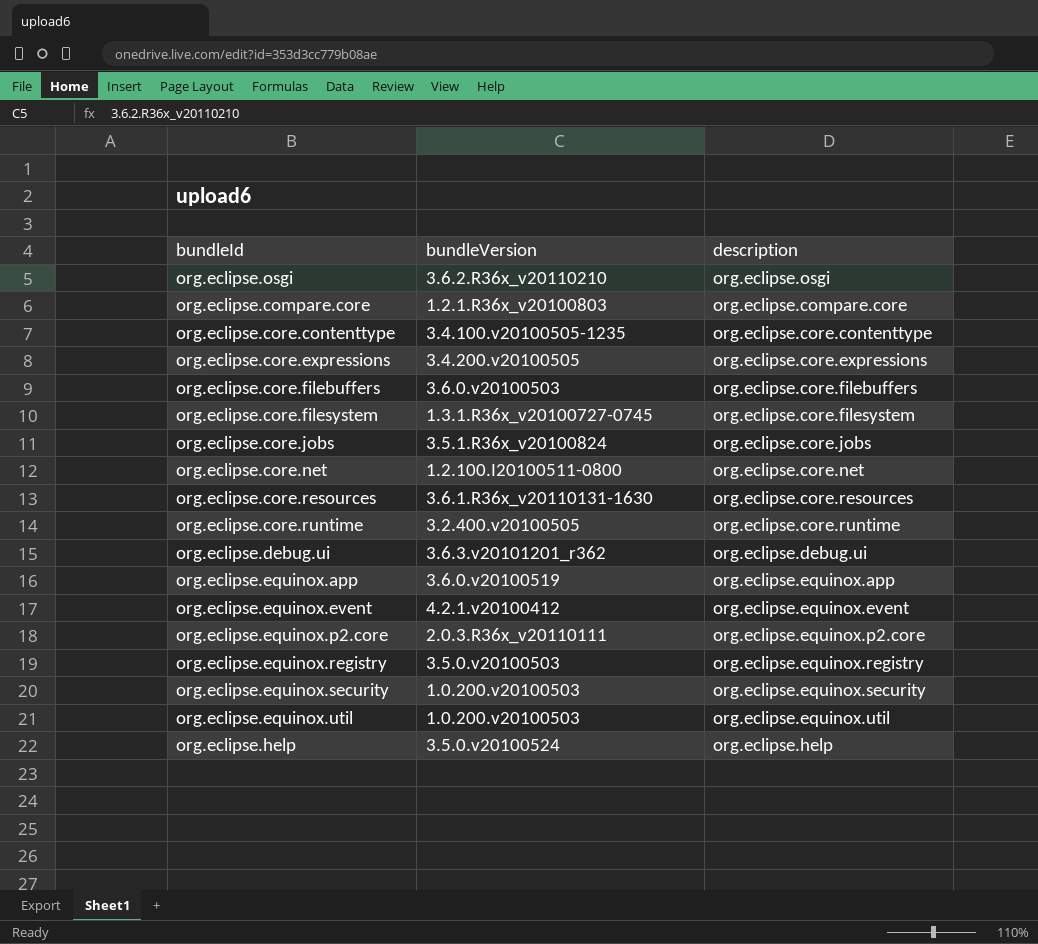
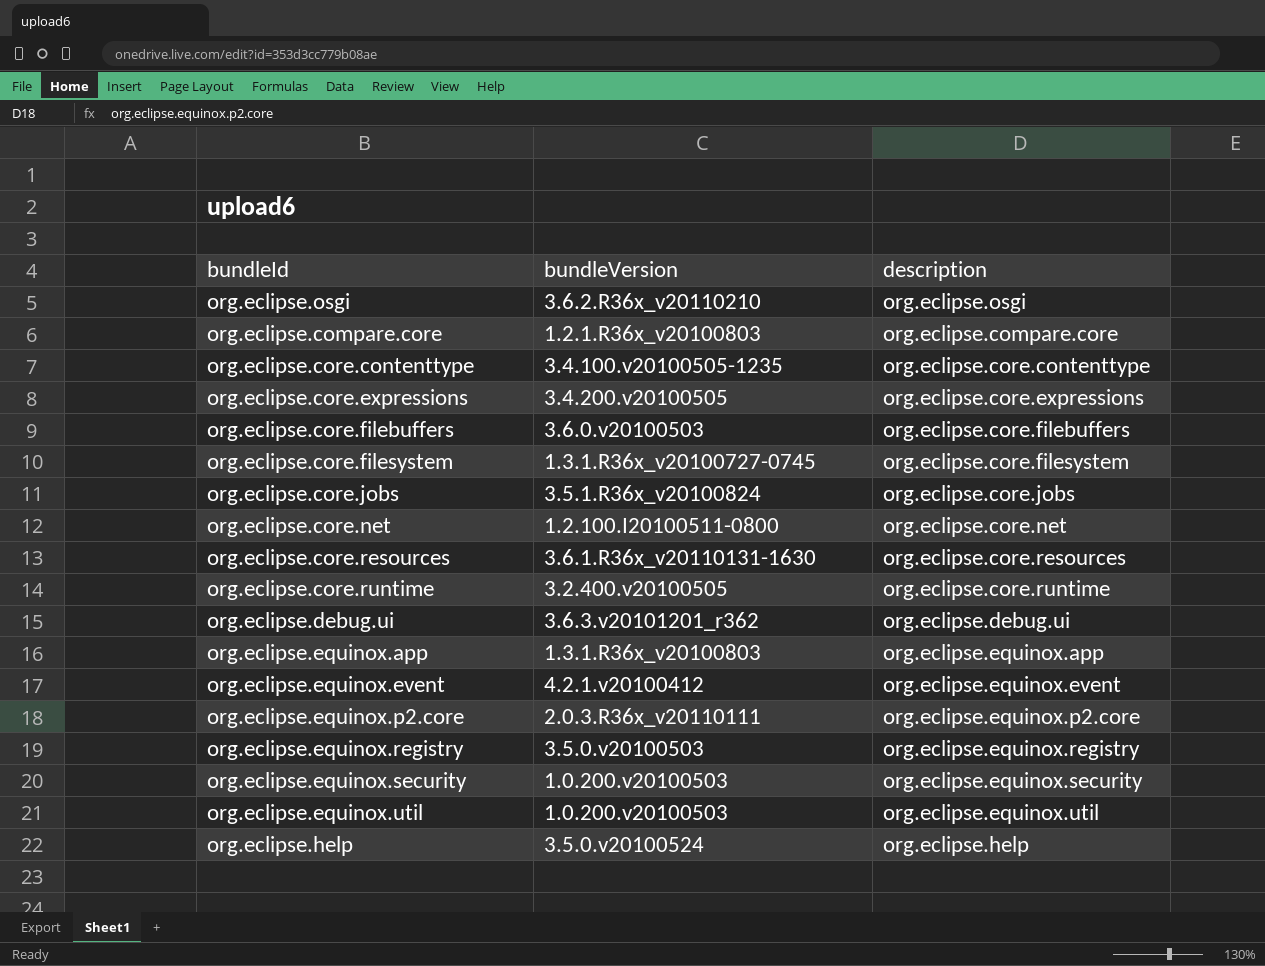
org.eclipse.equinox.app | bundleVersion: 3.6.0.v20100519 -> 1.3.1.R36x_v20100803

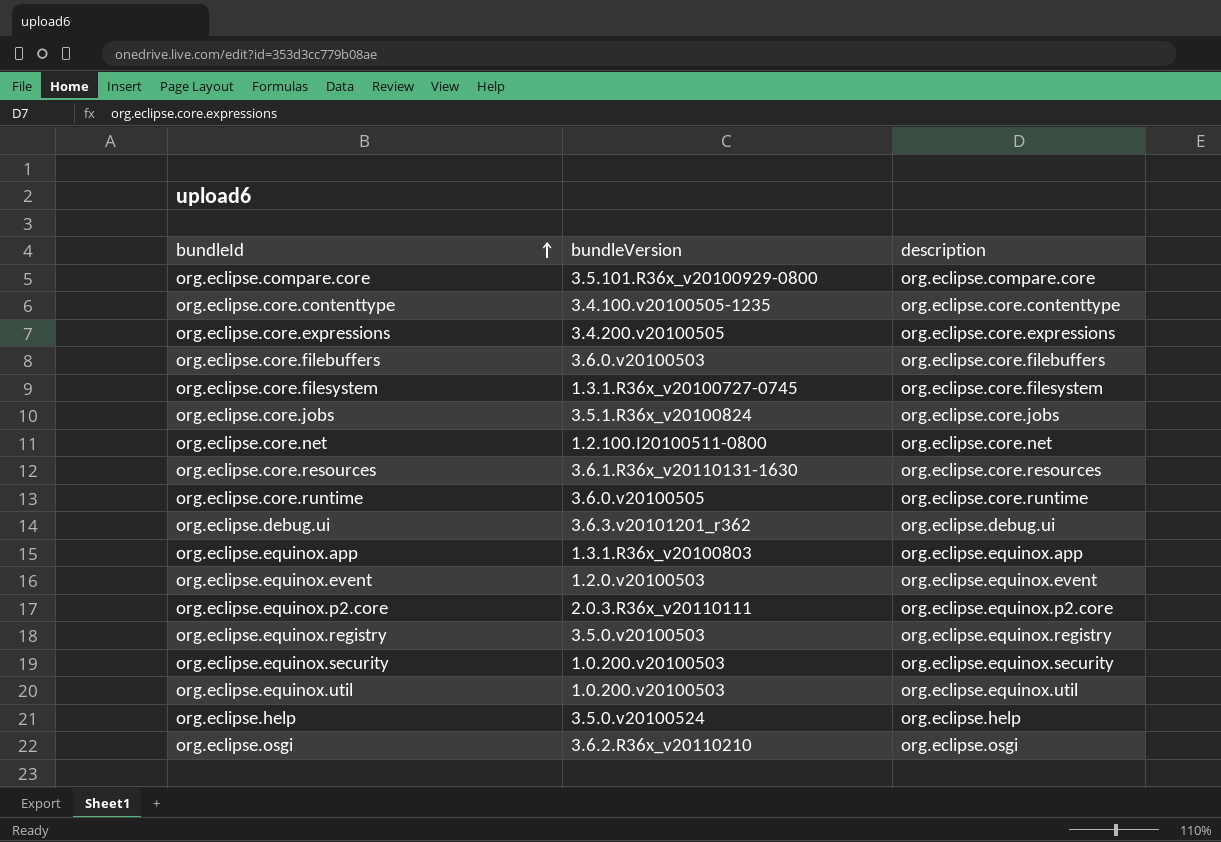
row order: none -> bundleId ascending
org.eclipse.compare.core | bundleVersion: 1.2.1.R36x_v20100803 -> 3.5.101.R36x_v20100929-0800
org.eclipse.core.runtime | bundleVersion: 3.2.400.v20100505 -> 3.6.0.v20100505
org.eclipse.equinox.event | bundleVersion: 4.2.1.v20100412 -> 1.2.0.v20100503

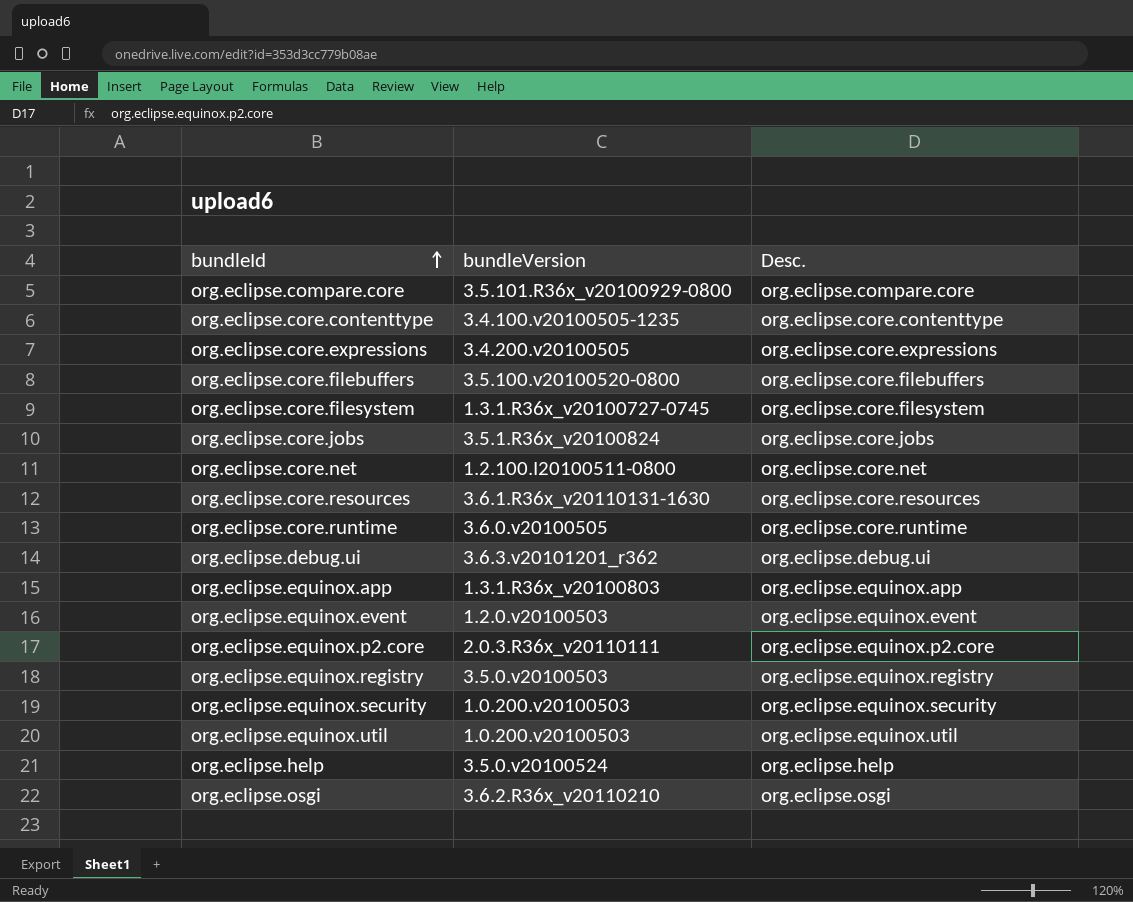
column name: description -> Desc.
org.eclipse.core.filebuffers | bundleVersion: 3.6.0.v20100503 -> 3.5.100.v20100520-0800

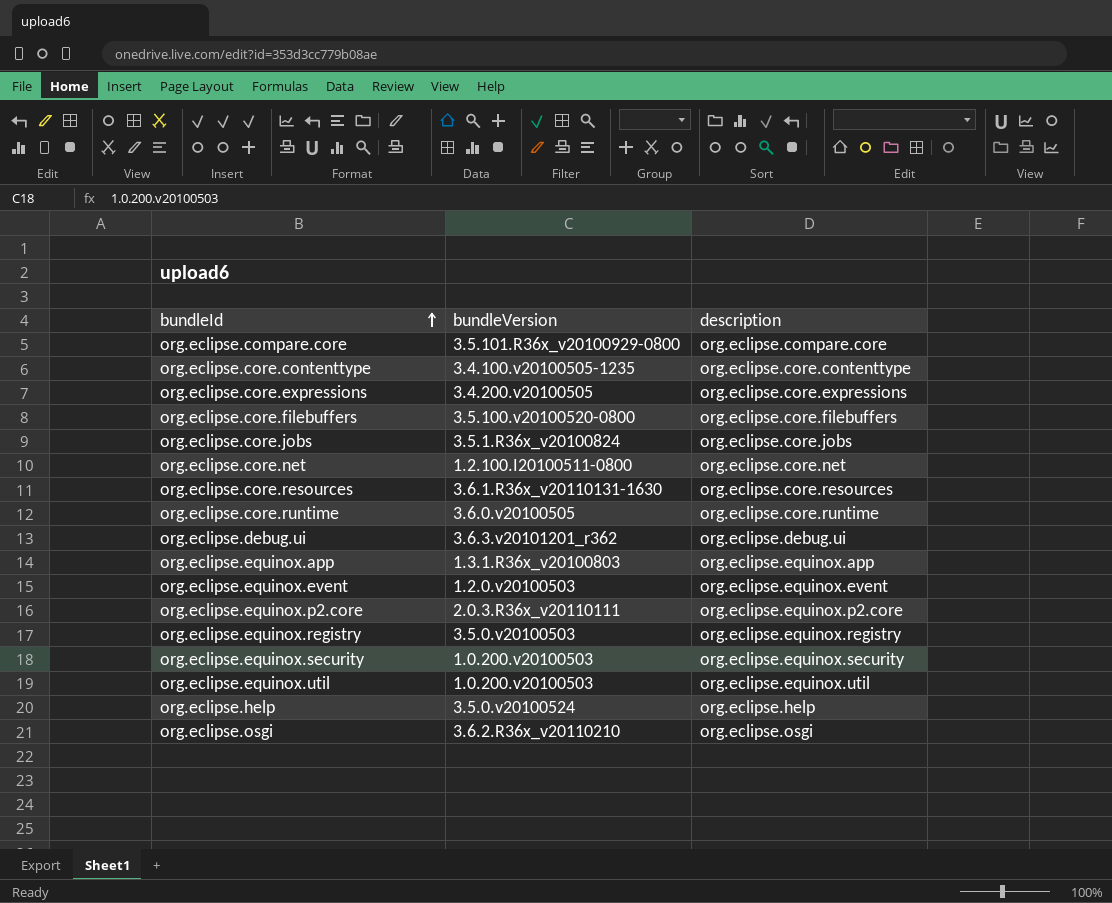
column name: Desc. -> description
row org.eclipse.core.filesystem: 1.3.1.R36x_v20100727-0745 | org.eclipse.core.filesystem -> none

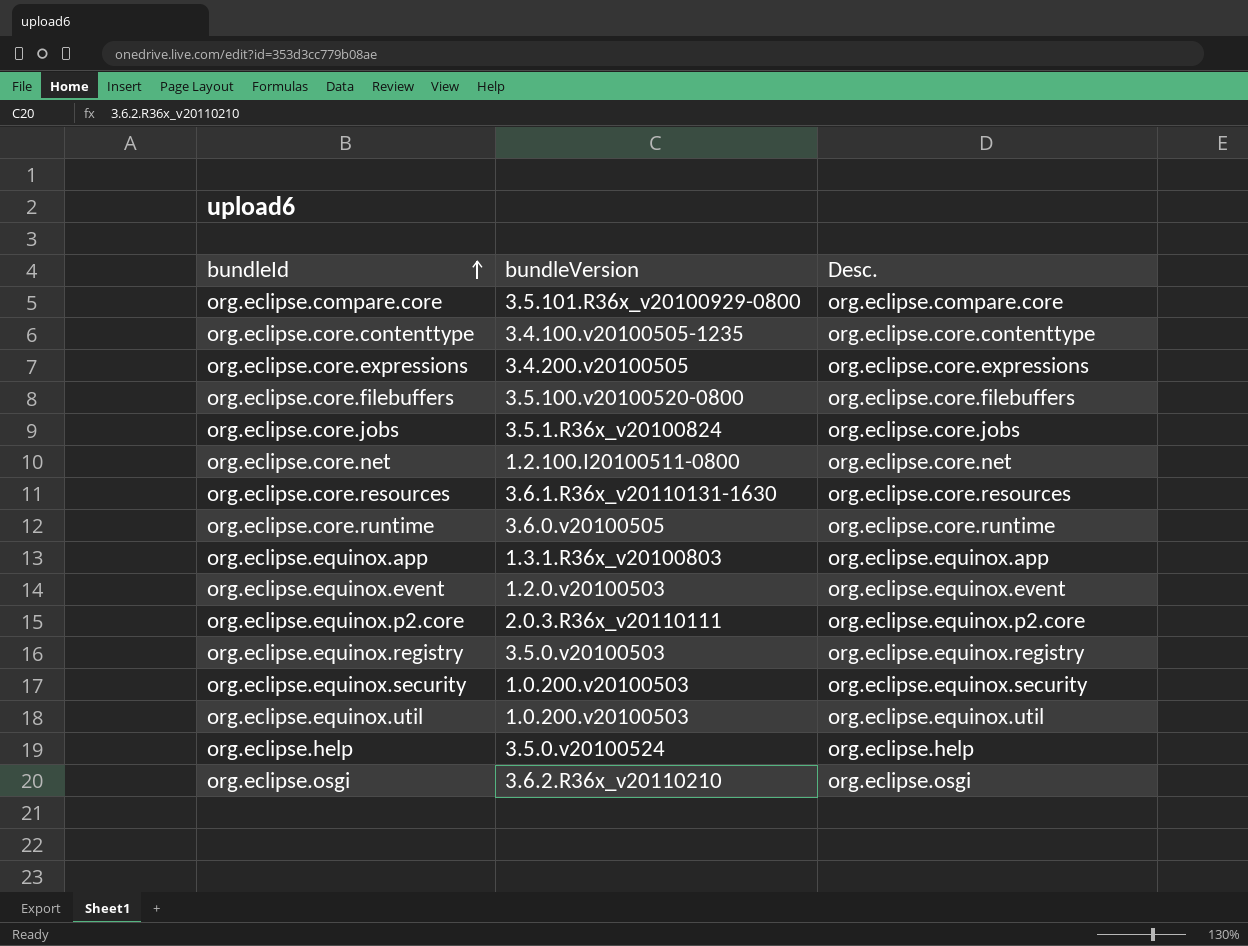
column name: description -> Desc.
row org.eclipse.debug.ui: 3.6.3.v20101201_r362 | org.eclipse.debug.ui -> none

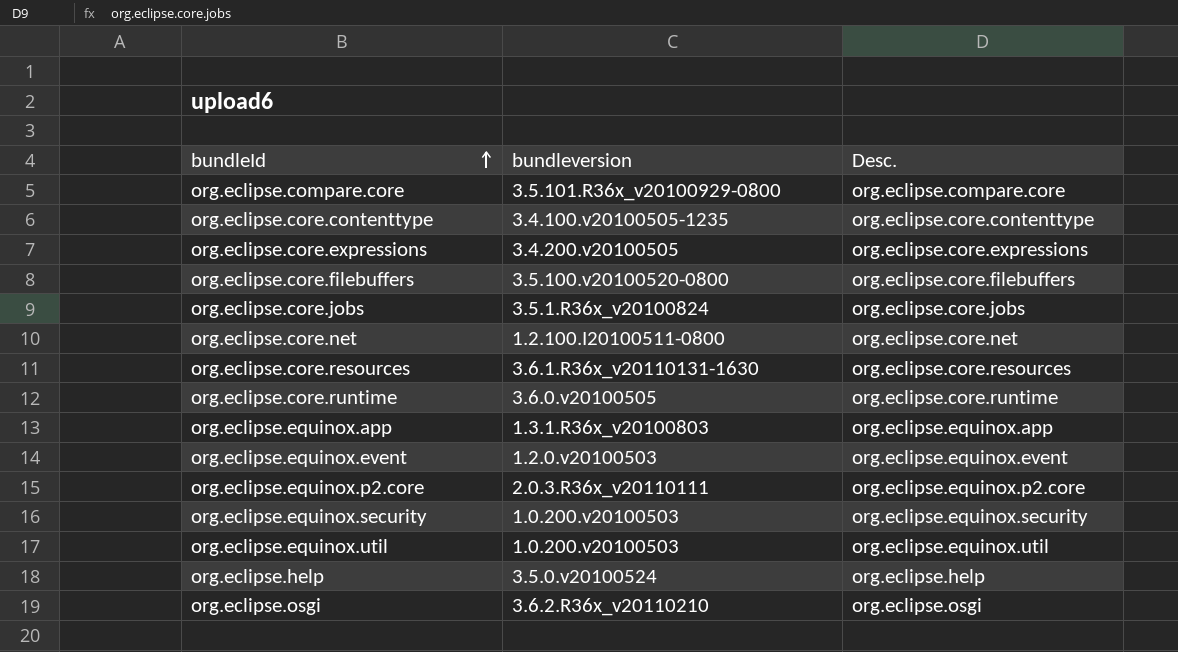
column name: bundleVersion -> bundleversion
row org.eclipse.equinox.registry: 3.5.0.v20100503 | org.eclipse.equinox.registry -> none

